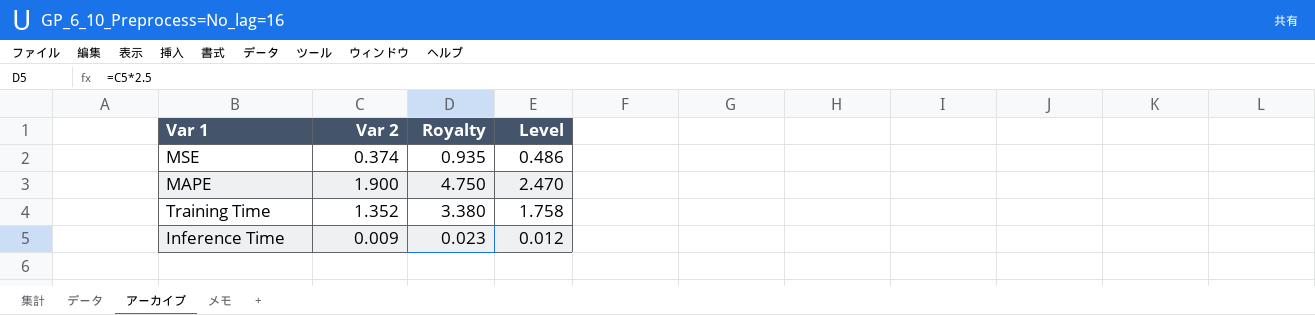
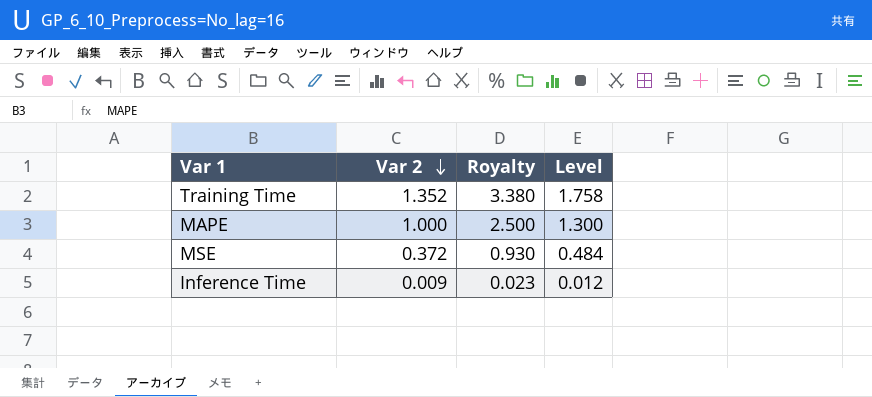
row order: none -> Var 2 descending
MAPE | Var 2: 1.900 -> 1.000
MAPE | Royalty: 4.750 -> 2.500
MAPE | Level: 2.470 -> 1.300
MSE | Var 2: 0.374 -> 0.372
MSE | Royalty: 0.935 -> 0.930
MSE | Level: 0.486 -> 0.484

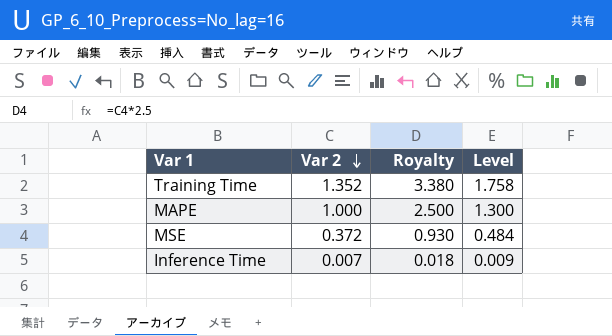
Inference Time | Var 2: 0.009 -> 0.007
Inference Time | Royalty: 0.023 -> 0.018
Inference Time | Level: 0.012 -> 0.009

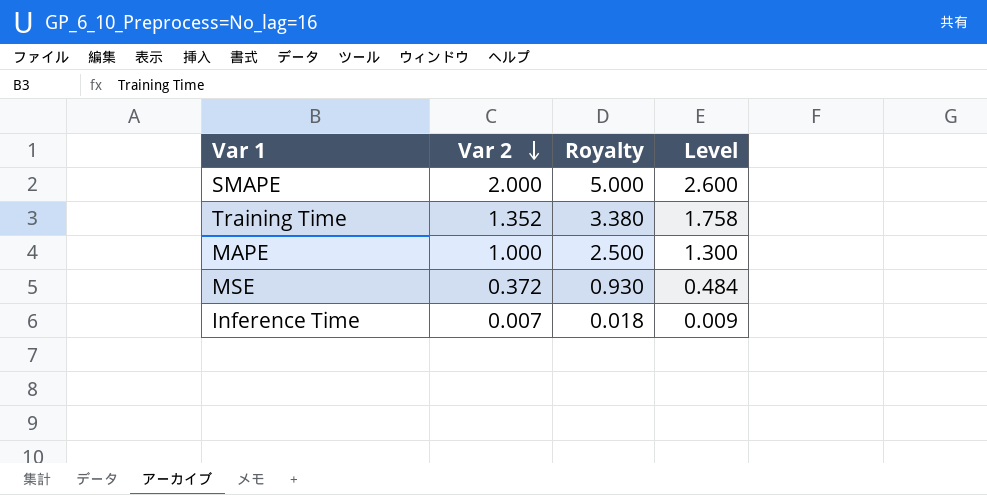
row SMAPE: none -> 2.000 | 5.000 | 2.600

